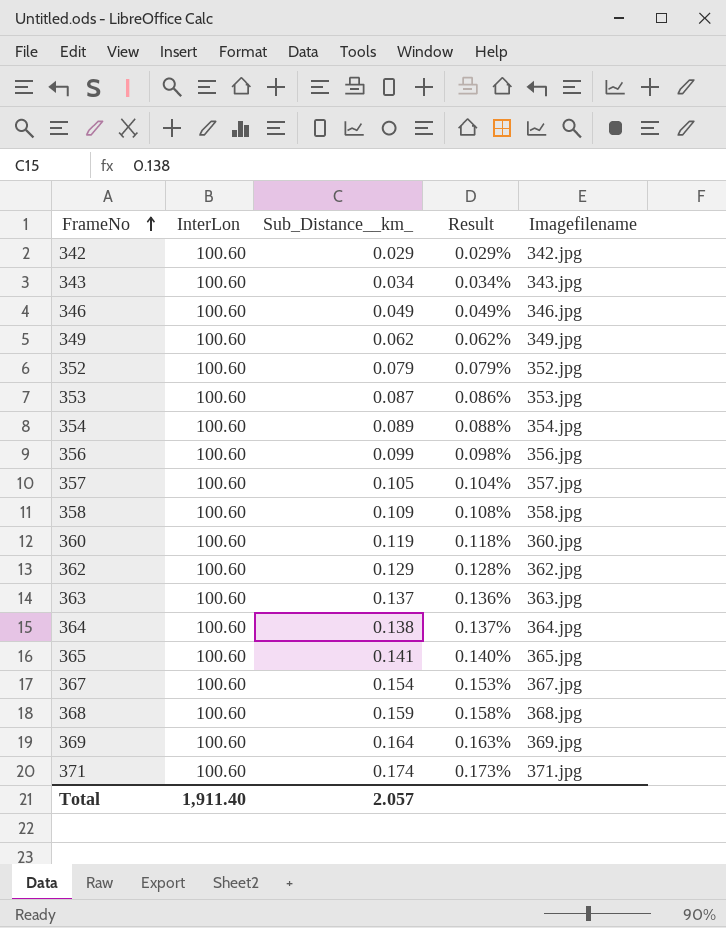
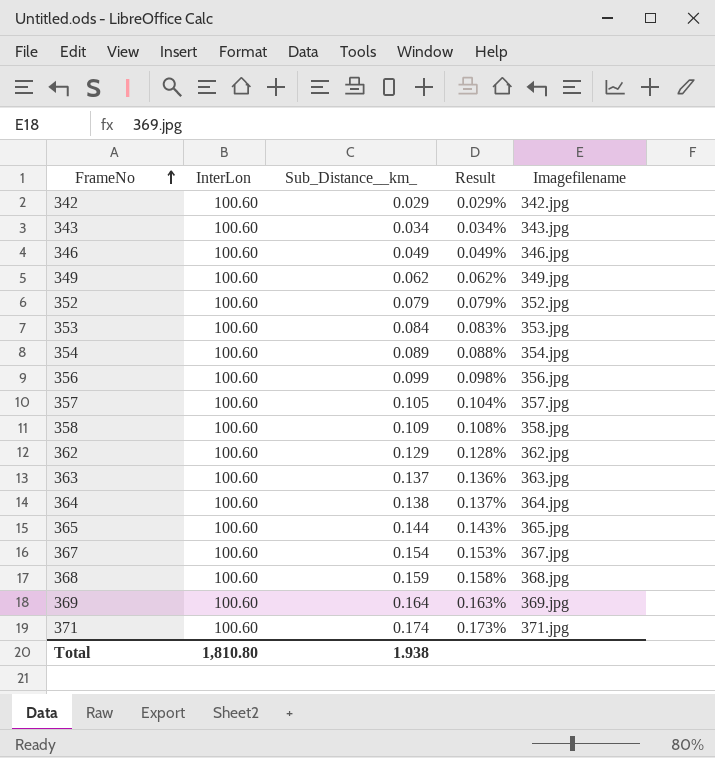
row 360: 100.60 | 0.119 | 0.118% | 360.jpg -> none
353 | Sub_Distance__km_: 0.087 -> 0.084
353 | Result: 0.086% -> 0.083%
365 | Sub_Distance__km_: 0.141 -> 0.144
365 | Result: 0.140% -> 0.143%
Total | InterLon: 1,911.40 -> 1,810.80
Total | Sub_Distance__km_: 2.057 -> 1.938

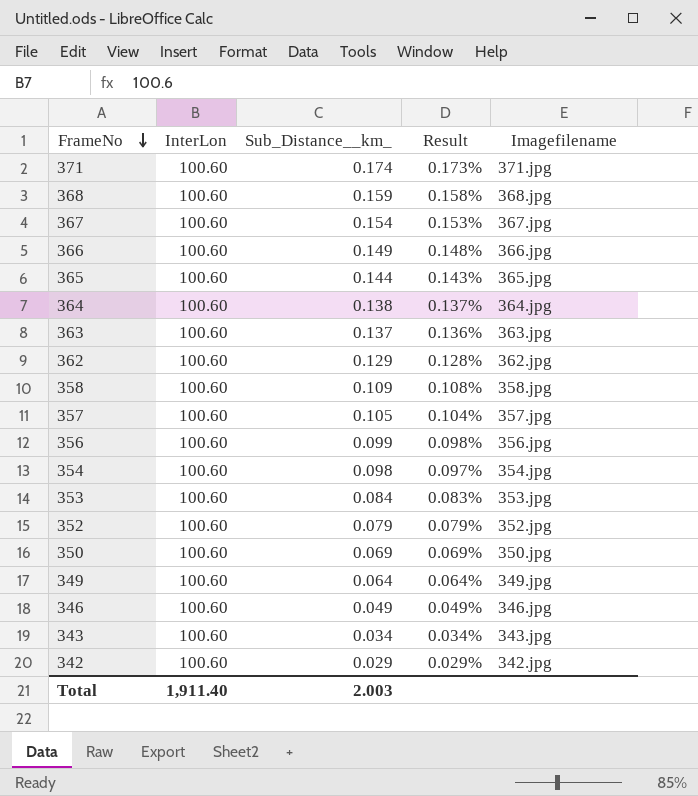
row order: FrameNo ascending -> FrameNo descending
row 369: 100.60 | 0.164 | 0.163% | 369.jpg -> none
row 366: none -> 100.60 | 0.149 | 0.148% | 366.jpg
354 | Sub_Distance__km_: 0.089 -> 0.098
354 | Result: 0.088% -> 0.097%
row 350: none -> 100.60 | 0.069 | 0.069% | 350.jpg
349 | Sub_Distance__km_: 0.062 -> 0.064
349 | Result: 0.062% -> 0.064%
Total | InterLon: 1,810.80 -> 1,911.40
Total | Sub_Distance__km_: 1.938 -> 2.003

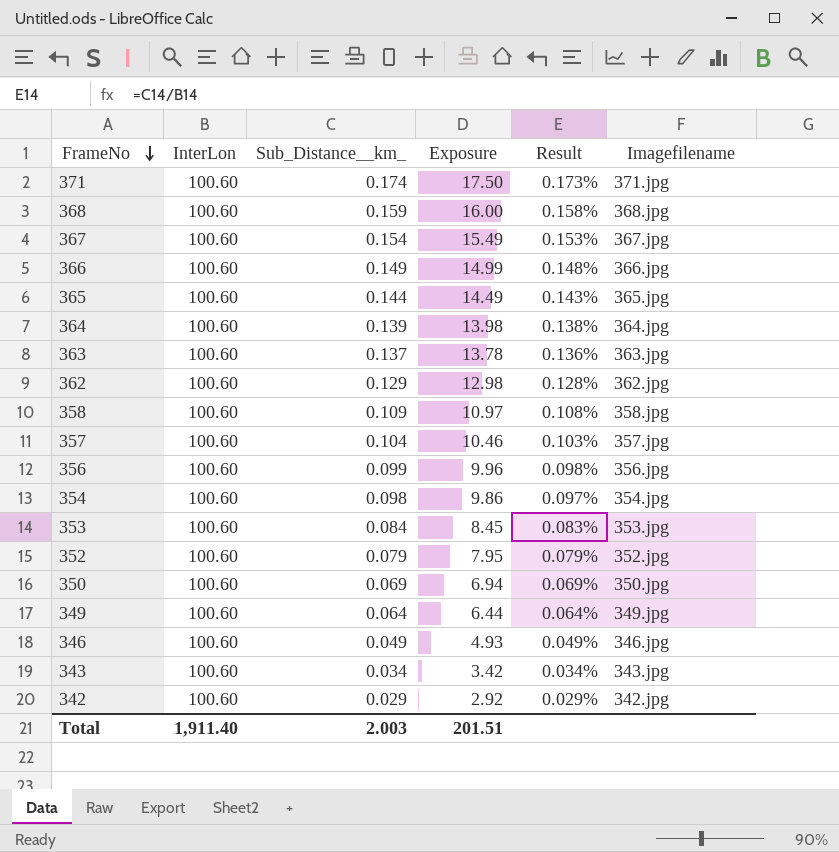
column Exposure | formula: none -> [InterLon] * [Sub_Distance__km_]
364 | Sub_Distance__km_: 0.138 -> 0.139
364 | Result: 0.137% -> 0.138%
357 | Sub_Distance__km_: 0.105 -> 0.104
357 | Result: 0.104% -> 0.103%

